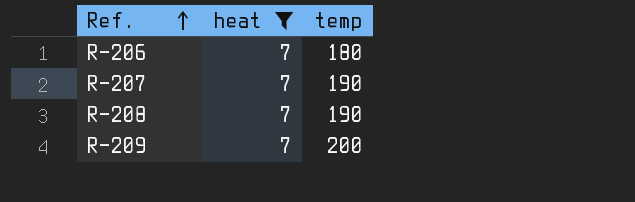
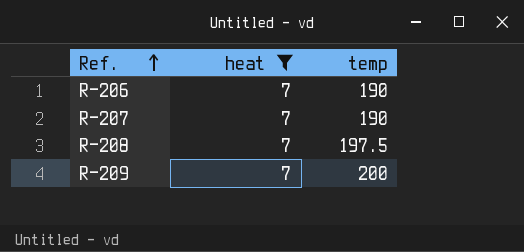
R-206 | temp: 180 -> 190
R-208 | temp: 190 -> 197.5

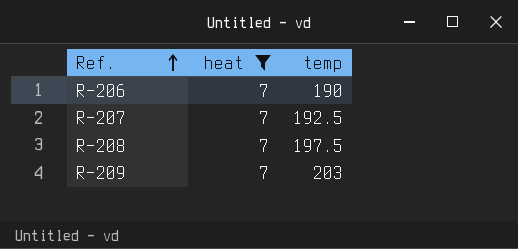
R-207 | temp: 190 -> 192.5
R-209 | temp: 200 -> 203

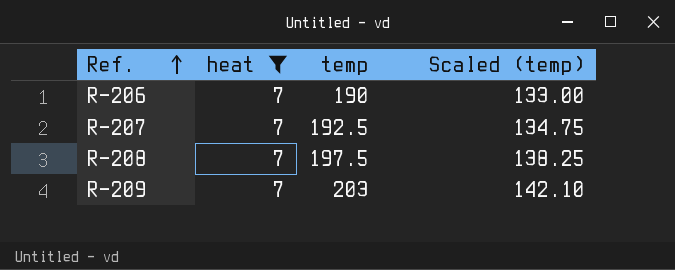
column Scaled (temp) | formula: none -> [temp] * 0.7

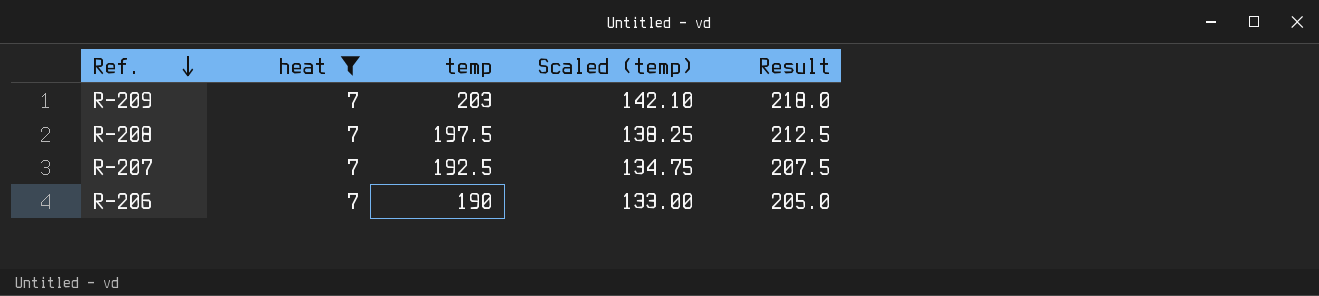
row order: Ref. ascending -> Ref. descending
column Result | formula: none -> [temp] + 15

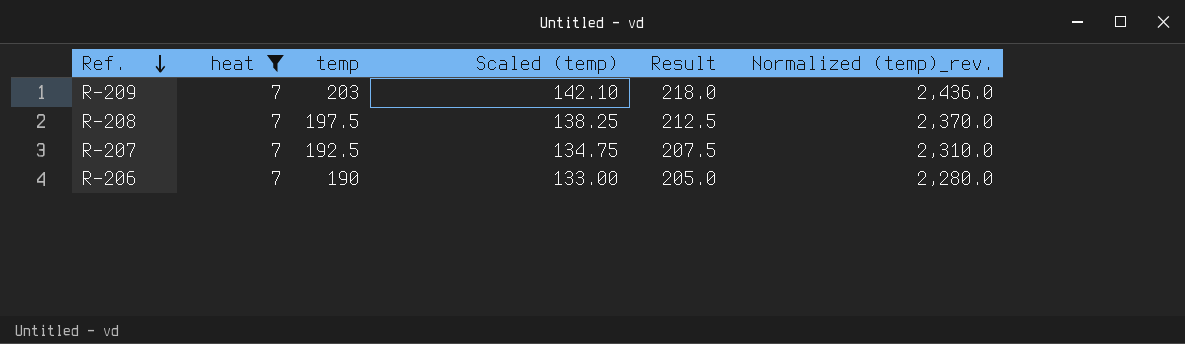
column Normalized (temp)_rev. | formula: none -> [temp] * 12

